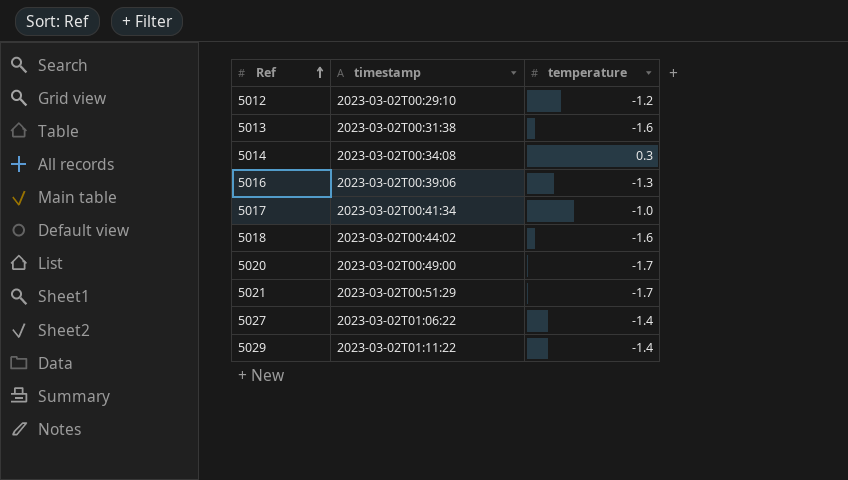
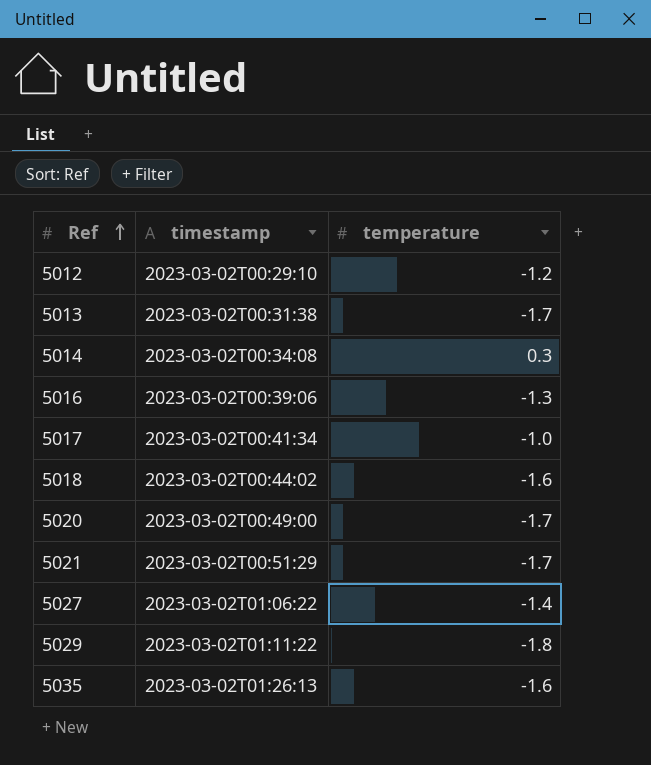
5013 | temperature: -1.6 -> -1.7
5029 | temperature: -1.4 -> -1.8
row 5035: none -> 2023-03-02T01:26:13 | -1.6

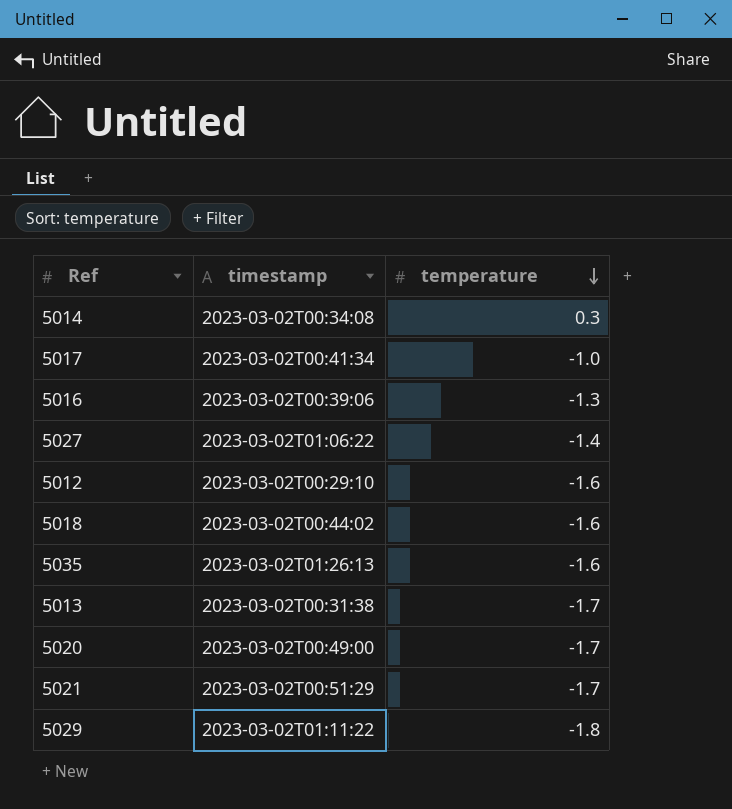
row order: Ref ascending -> temperature descending
5012 | temperature: -1.2 -> -1.6

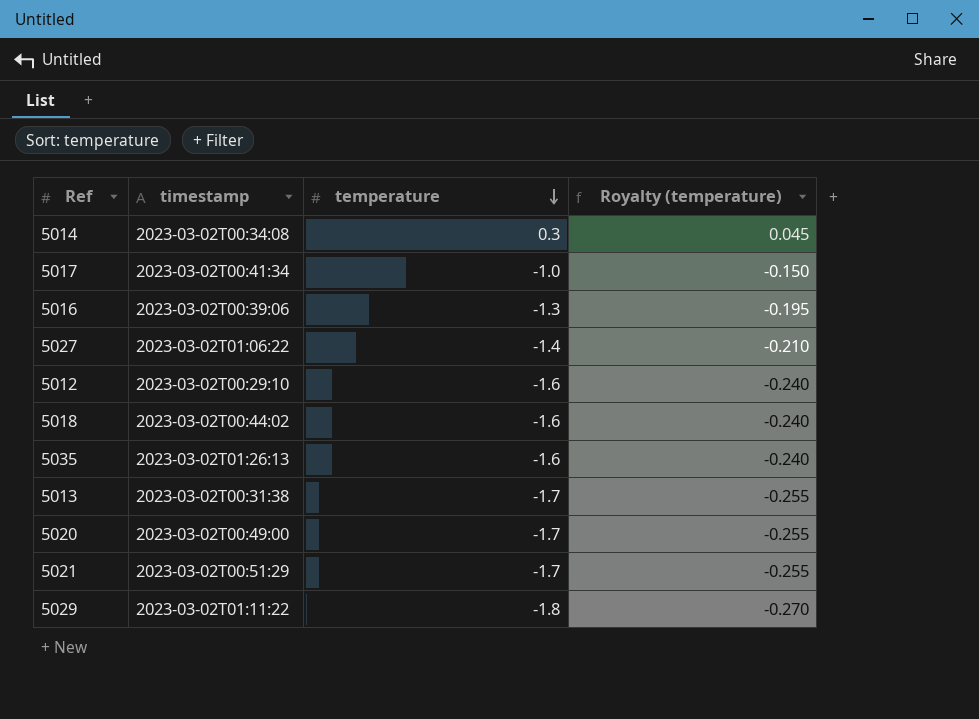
column Royalty (temperature) | formula: none -> [temperature] * 0.15

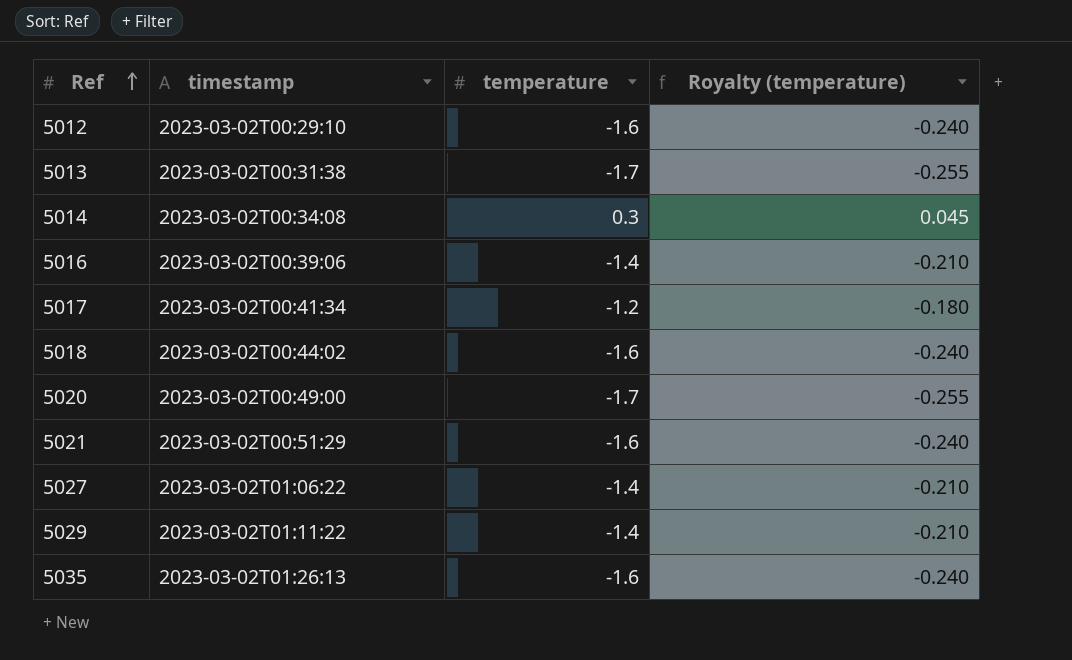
row order: temperature descending -> Ref ascending
5016 | temperature: -1.3 -> -1.4
5016 | Royalty (temperature): -0.195 -> -0.210
5017 | temperature: -1.0 -> -1.2
5017 | Royalty (temperature): -0.150 -> -0.180
5021 | temperature: -1.7 -> -1.6
5021 | Royalty (temperature): -0.255 -> -0.240
5029 | temperature: -1.8 -> -1.4
5029 | Royalty (temperature): -0.270 -> -0.210

